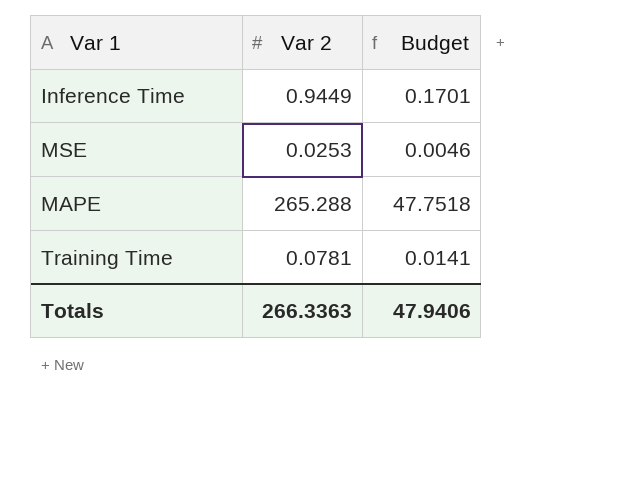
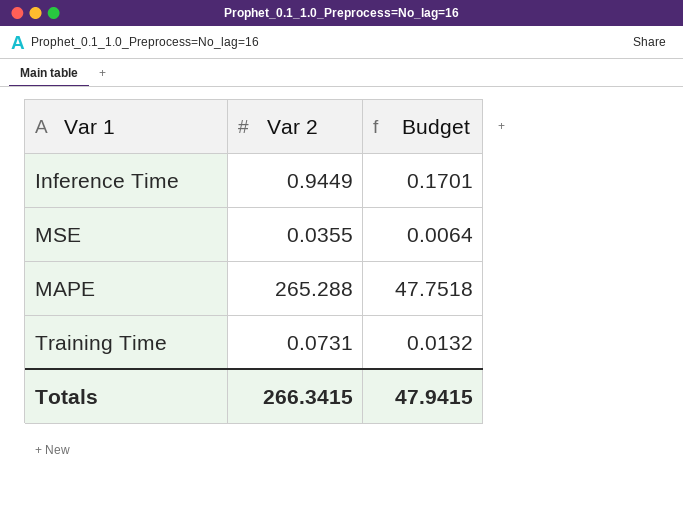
MSE | Var 2: 0.0253 -> 0.0355
MSE | Budget: 0.0046 -> 0.0064
Training Time | Var 2: 0.0781 -> 0.0731
Training Time | Budget: 0.0141 -> 0.0132
Totals | Var 2: 266.3363 -> 266.3415
Totals | Budget: 47.9406 -> 47.9415

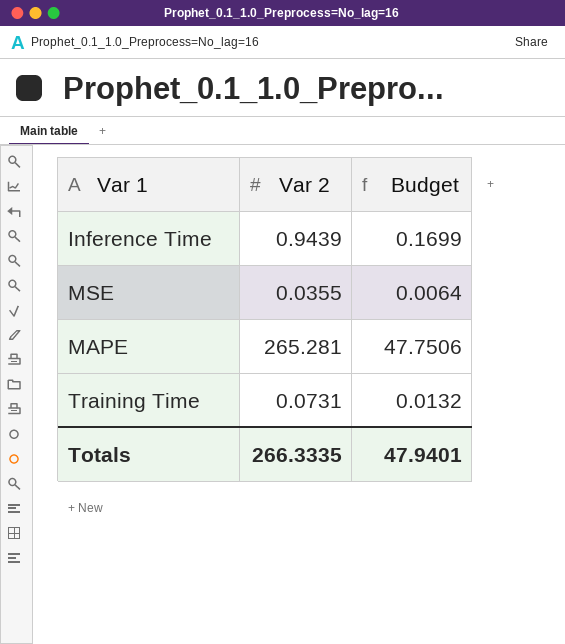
Inference Time | Var 2: 0.9449 -> 0.9439
Inference Time | Budget: 0.1701 -> 0.1699
MAPE | Var 2: 265.288 -> 265.281
MAPE | Budget: 47.7518 -> 47.7506
Totals | Var 2: 266.3415 -> 266.3335
Totals | Budget: 47.9415 -> 47.9401

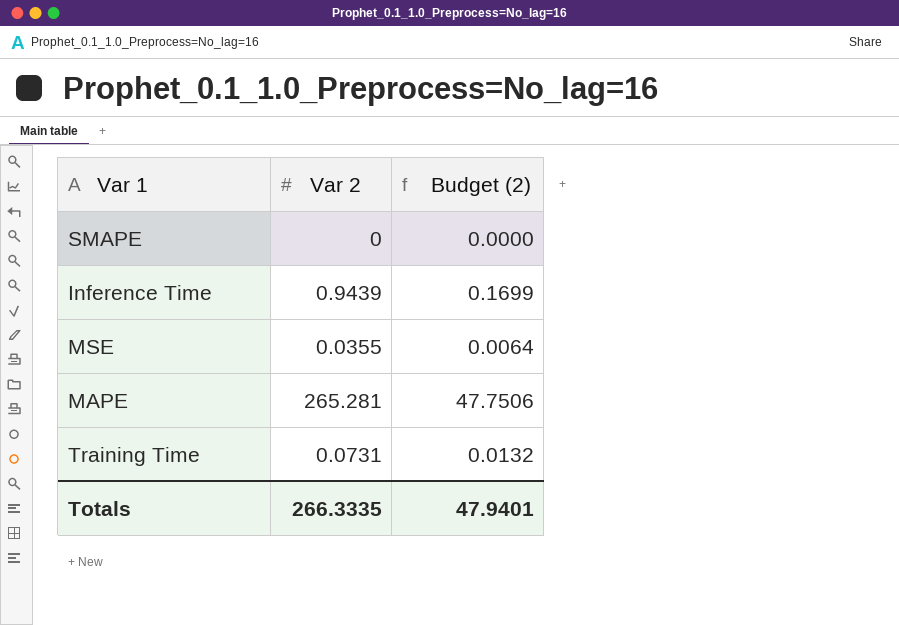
column name: Budget -> Budget (2)
row SMAPE: none -> 0 | 0.0000

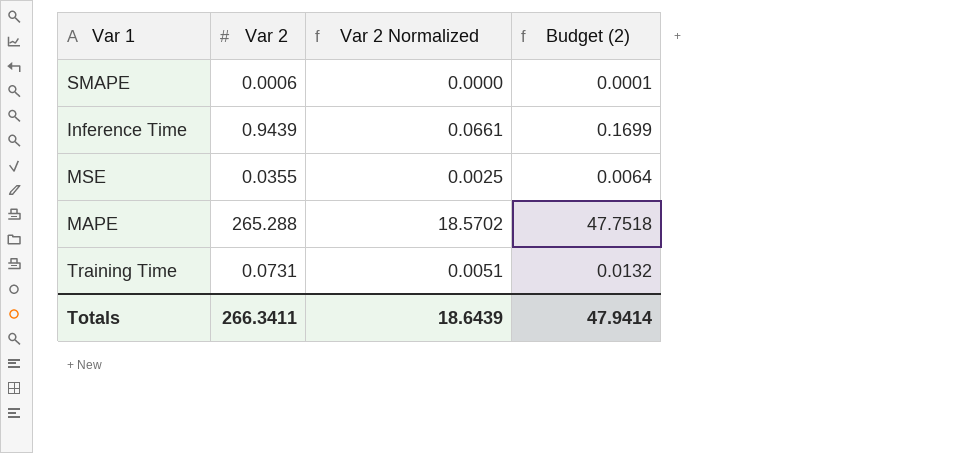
column Var 2 Normalized | formula: none -> [Var 2] * 0.07
SMAPE | Var 2: 0 -> 0.0006
SMAPE | Budget (2): 0.0000 -> 0.0001
MAPE | Var 2: 265.281 -> 265.288
MAPE | Budget (2): 47.7506 -> 47.7518
Totals | Var 2: 266.3335 -> 266.3411
Totals | Budget (2): 47.9401 -> 47.9414

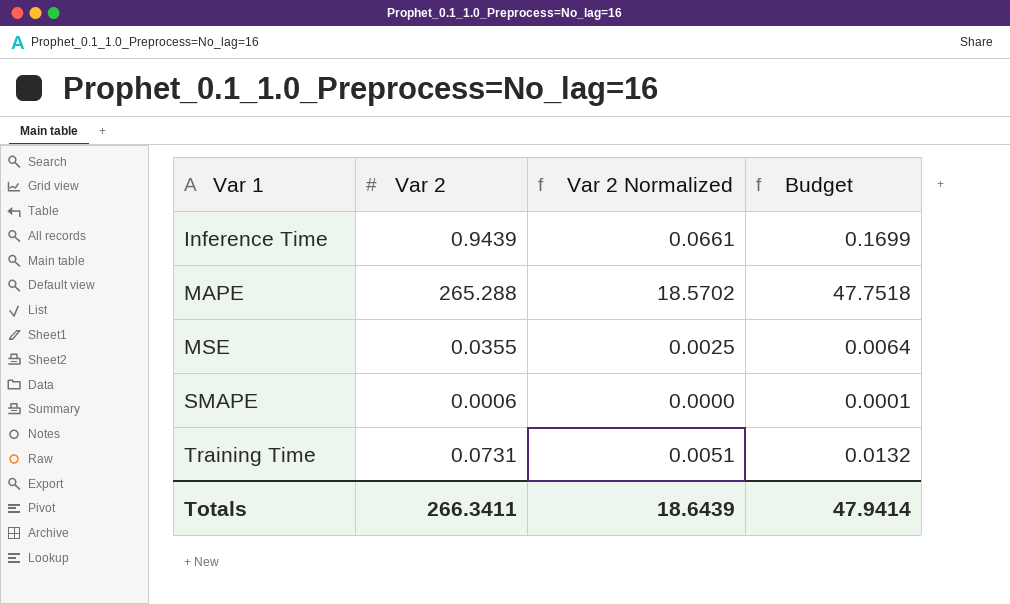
row order: none -> Var 1 ascending
column name: Budget (2) -> Budget

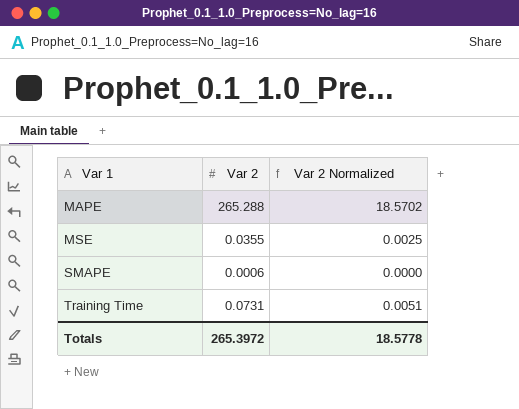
column Budget | formula: [Var 2] * 0.18 -> none
row Inference Time: 0.9439 | 0.0661 | 0.1699 -> none
Totals | Var 2: 266.3411 -> 265.3972
Totals | Var 2 Normalized: 18.6439 -> 18.5778

